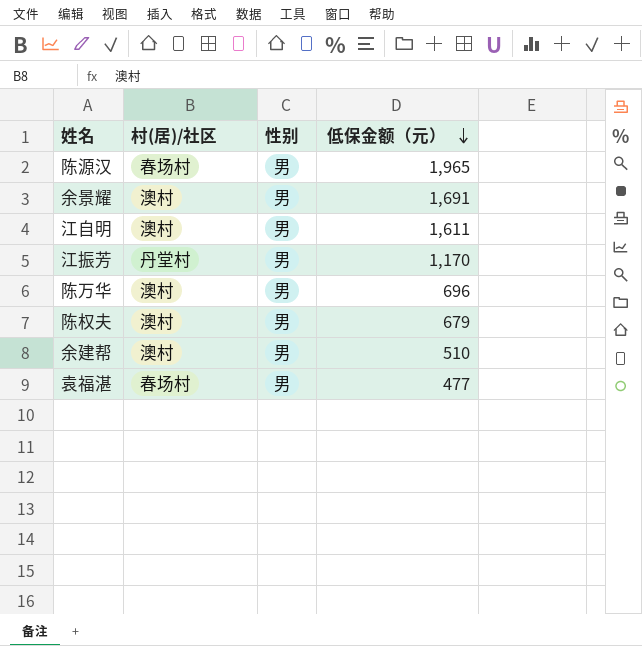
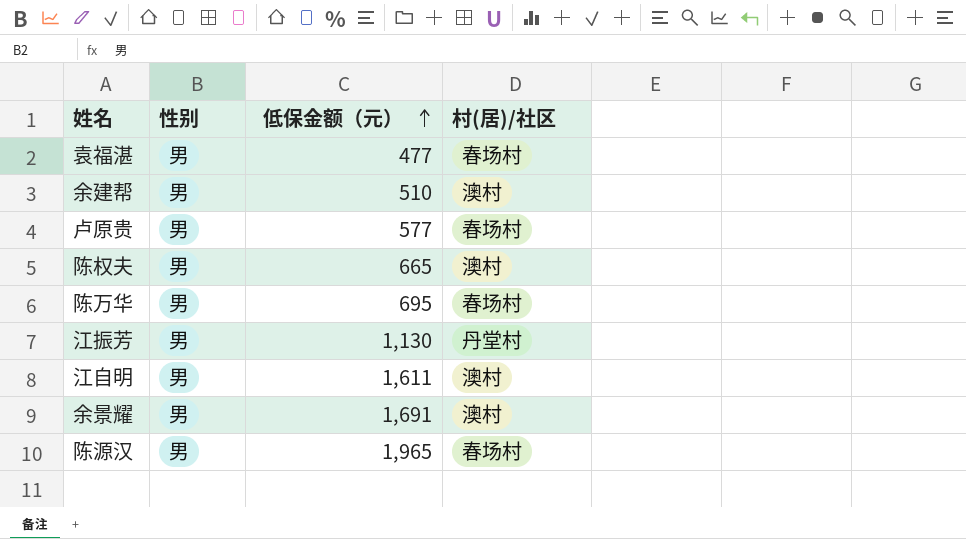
row order: 低保金额（元） descending -> 低保金额（元） ascending
column 村(居)/社区 | position: 2 -> 4
row 卢原贵: none -> 男 | 577 | 春场村
陈权夫 | 低保金额（元）: 679 -> 665
陈万华 | 低保金额（元）: 696 -> 695
陈万华 | 村(居)/社区: 澳村 -> 春场村
江振芳 | 低保金额（元）: 1,170 -> 1,130

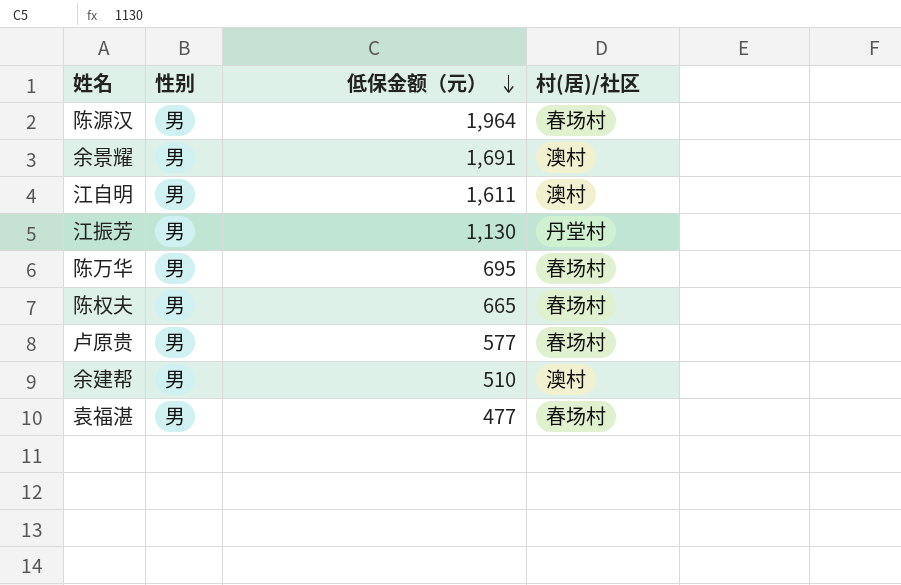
row order: 低保金额（元） ascending -> 低保金额（元） descending
陈源汉 | 低保金额（元）: 1,965 -> 1,964
陈权夫 | 村(居)/社区: 澳村 -> 春场村

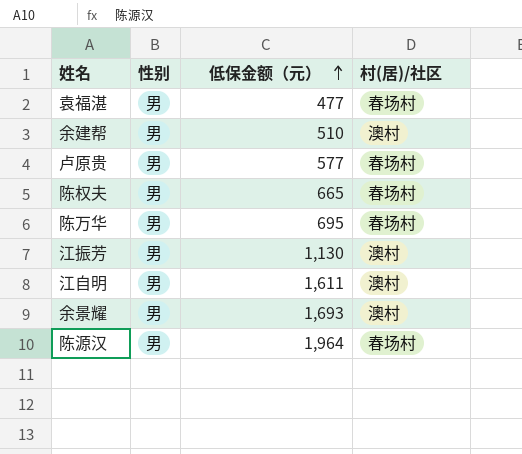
row order: 低保金额（元） descending -> 低保金额（元） ascending
江振芳 | 村(居)/社区: 丹堂村 -> 澳村
余景耀 | 低保金额（元）: 1,691 -> 1,693

